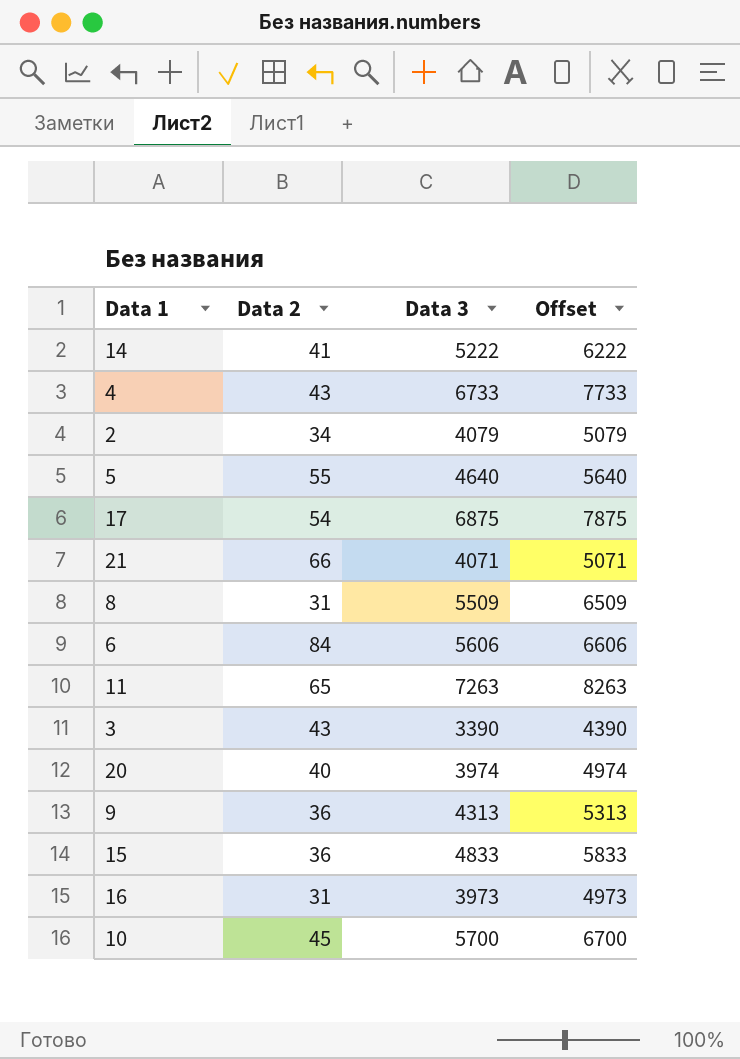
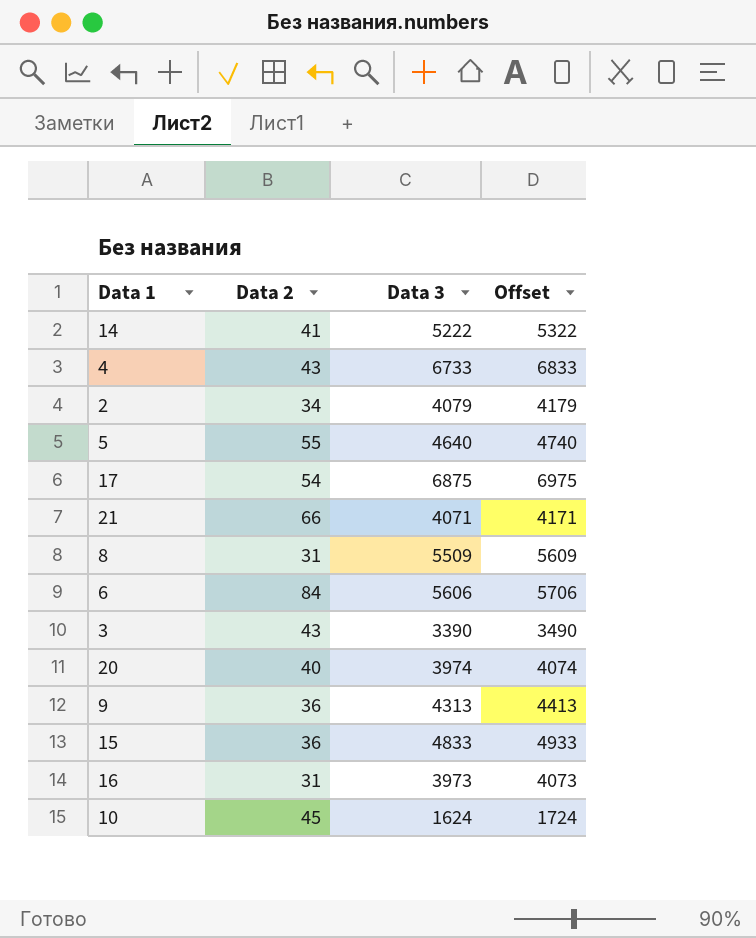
column Offset | formula: [Data 3] + 1000 -> [Data 3] + 100
row 11: 65 | 7263 | 8263 -> none
10 | Data 3: 5700 -> 1624

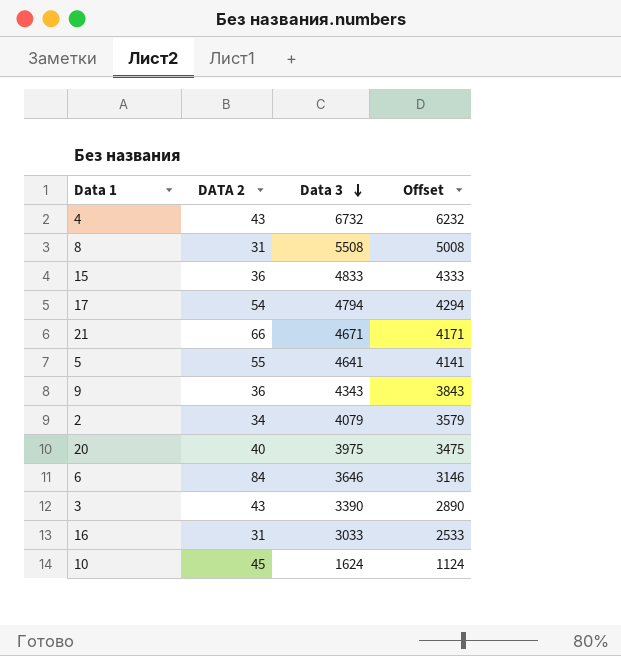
row order: none -> Data 3 descending
column name: Data 2 -> DATA 2
column Offset | formula: [Data 3] + 100 -> [Data 3] - 500
row 14: 41 | 5222 | 5322 -> none
4 | Data 3: 6733 -> 6732
8 | Data 3: 5509 -> 5508
17 | Data 3: 6875 -> 4794
21 | Data 3: 4071 -> 4671
5 | Data 3: 4640 -> 4641
9 | Data 3: 4313 -> 4343
20 | Data 3: 3974 -> 3975
6 | Data 3: 5606 -> 3646
16 | Data 3: 3973 -> 3033

